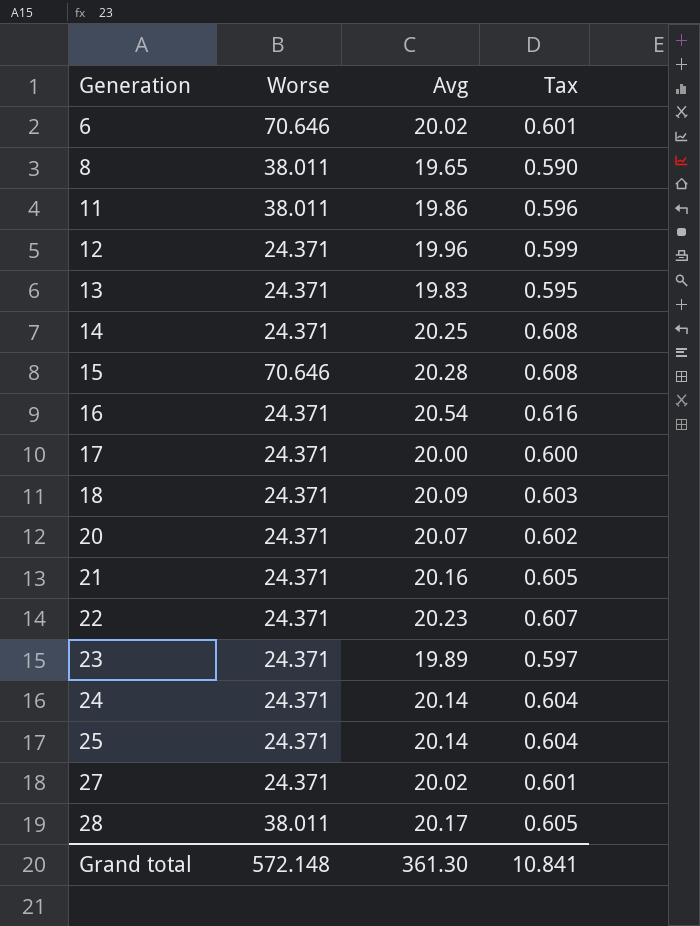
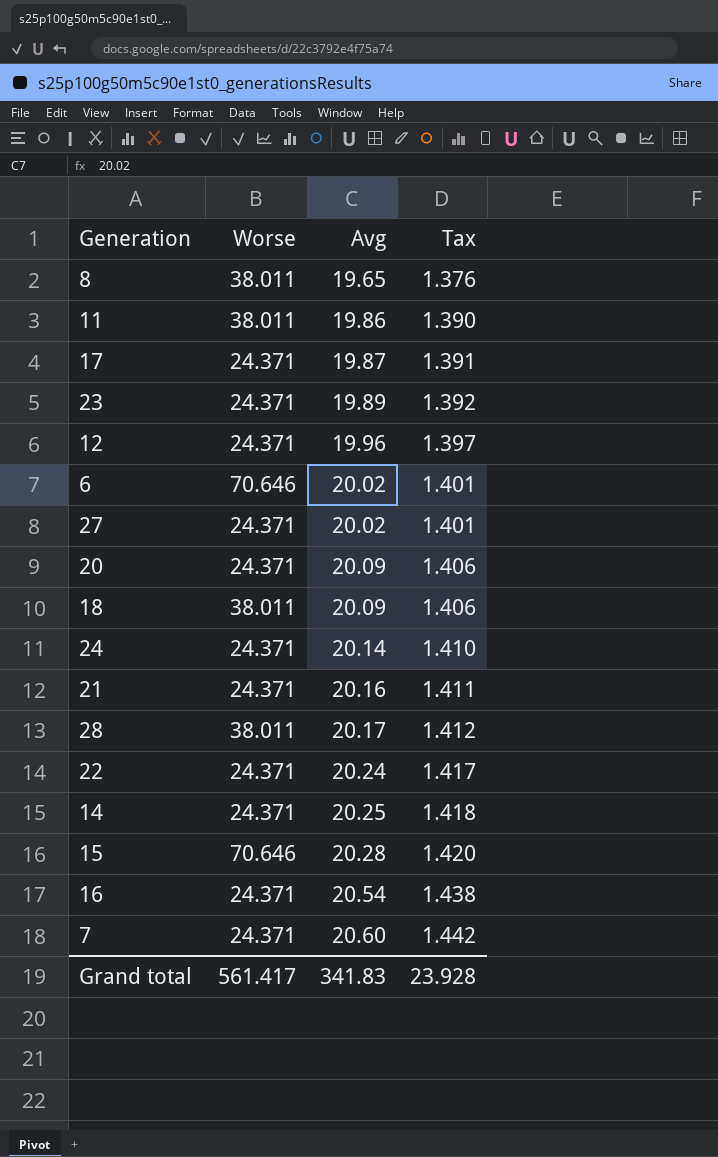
row order: Generation ascending -> Avg ascending
column Tax | formula: [Avg] * 0.03 -> [Avg] * 0.07
row 13: 24.371 | 19.83 | 0.595 -> none
row 25: 24.371 | 20.14 | 0.604 -> none
17 | Avg: 20.00 -> 19.87
20 | Avg: 20.07 -> 20.09
18 | Worse: 24.371 -> 38.011
22 | Avg: 20.23 -> 20.24
row 7: none -> 24.371 | 20.60 | 1.442
Grand total | Worse: 572.148 -> 561.417
Grand total | Avg: 361.30 -> 341.83
Grand total | Tax: 10.841 -> 23.928

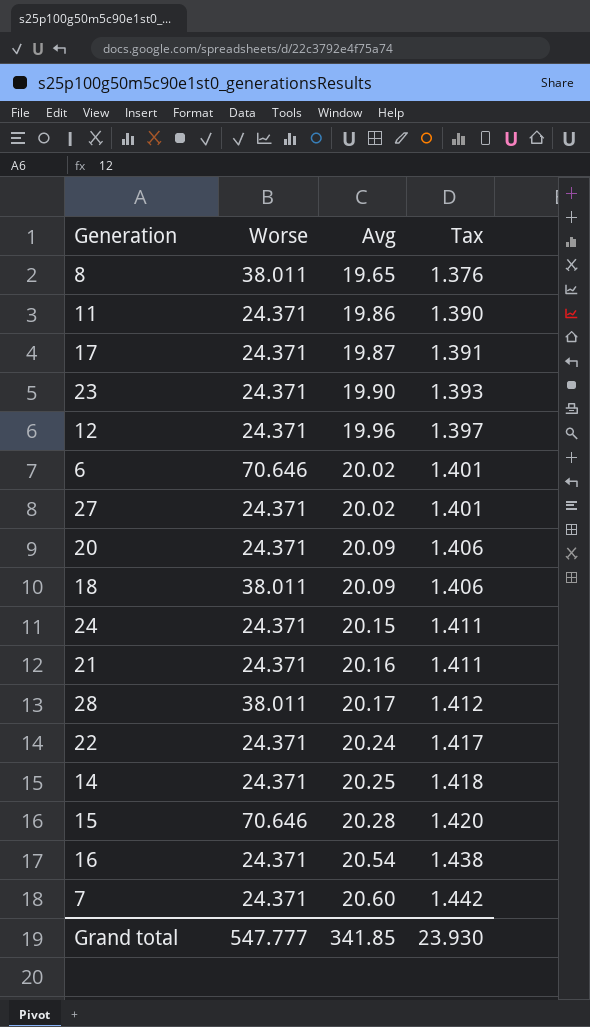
11 | Worse: 38.011 -> 24.371
23 | Avg: 19.89 -> 19.90
23 | Tax: 1.392 -> 1.393
24 | Avg: 20.14 -> 20.15
24 | Tax: 1.410 -> 1.411
Grand total | Worse: 561.417 -> 547.777
Grand total | Avg: 341.83 -> 341.85
Grand total | Tax: 23.928 -> 23.930

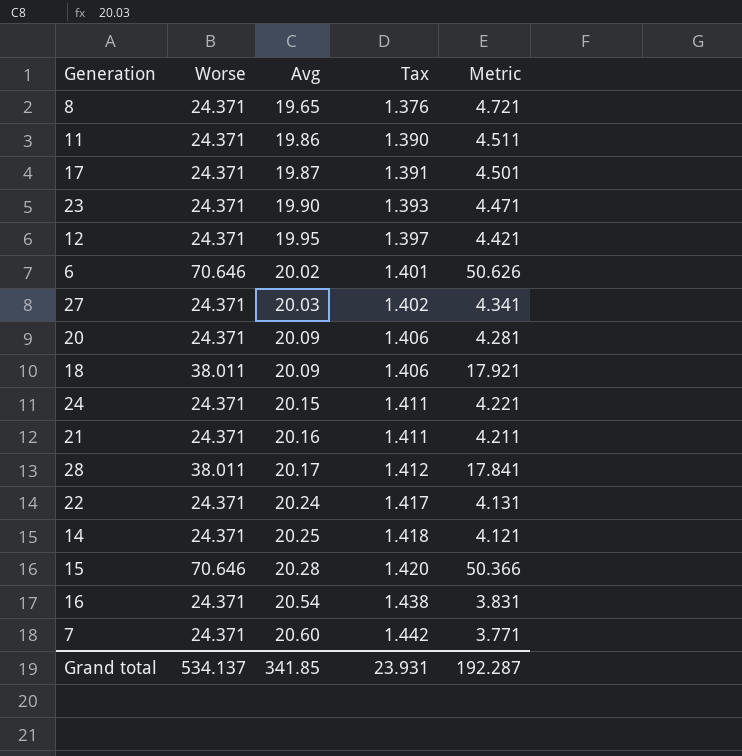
column Metric | formula: none -> [Worse] - [Avg]
8 | Worse: 38.011 -> 24.371
12 | Avg: 19.96 -> 19.95
27 | Avg: 20.02 -> 20.03
27 | Tax: 1.401 -> 1.402
Grand total | Worse: 547.777 -> 534.137
Grand total | Tax: 23.930 -> 23.931

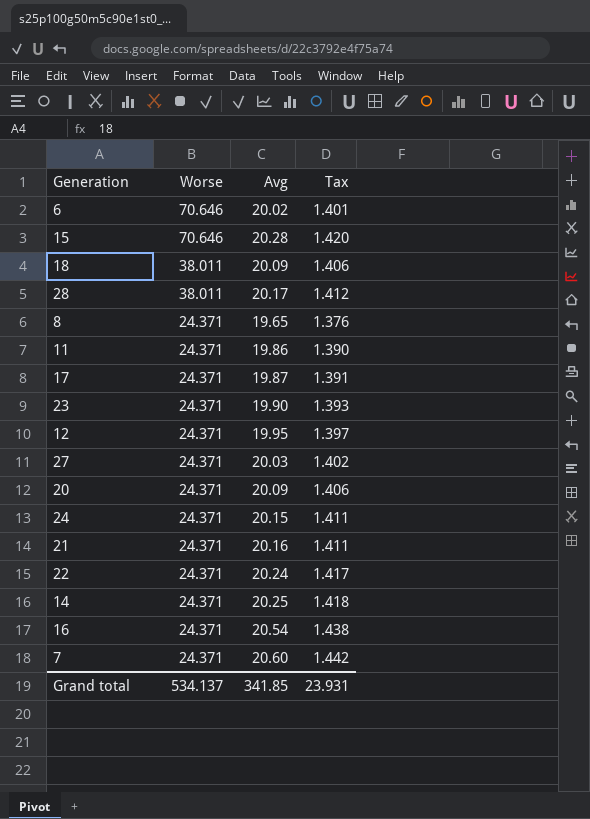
row order: Avg ascending -> Worse descending
column Metric | formula: [Worse] - [Avg] -> none

